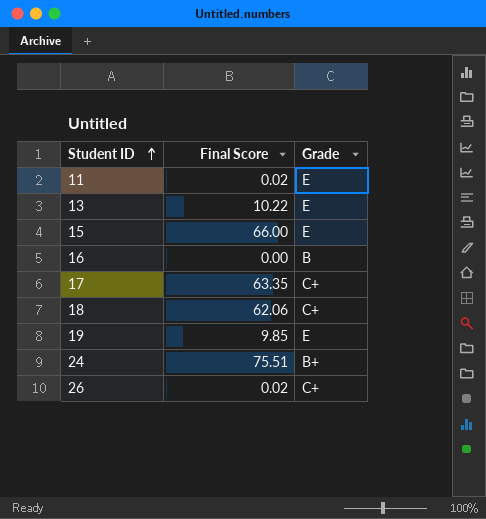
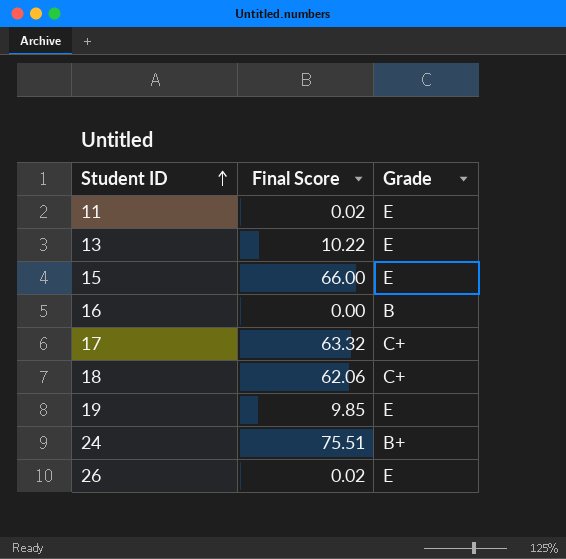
17 | Final Score: 63.35 -> 63.32
26 | Grade: C+ -> E

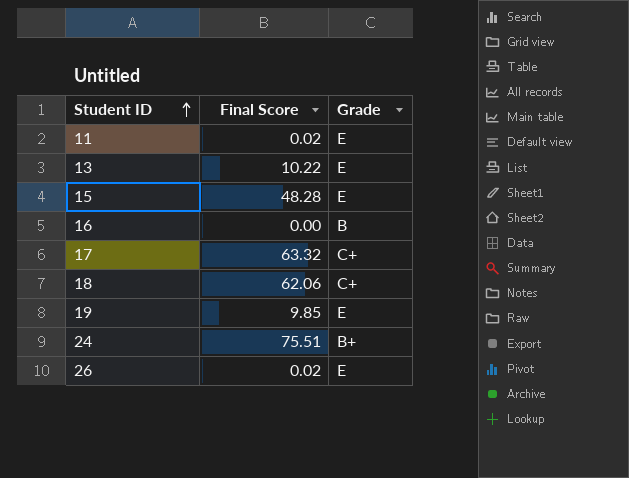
15 | Final Score: 66.00 -> 48.28

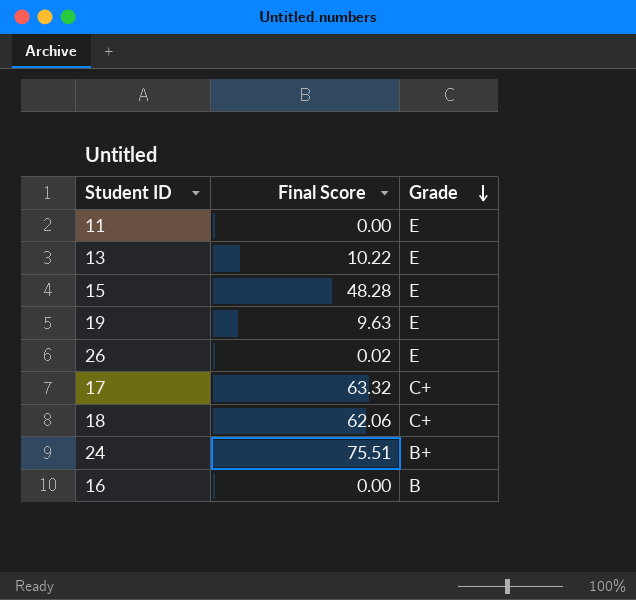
row order: Student ID ascending -> Grade descending
11 | Final Score: 0.02 -> 0.00
19 | Final Score: 9.85 -> 9.63

